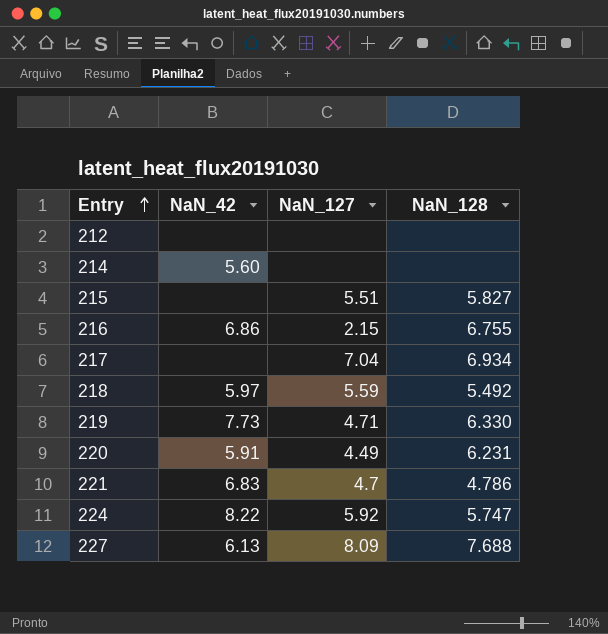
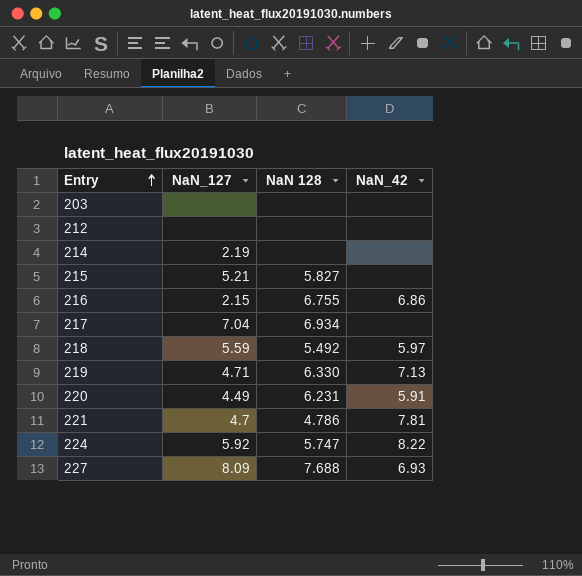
column name: NaN_128 -> NaN 128
column NaN_42 | position: 2 -> 4
row 203: none -> none | none | none
214 | NaN_127: none -> 2.19
214 | NaN_42: 5.60 -> none
215 | NaN_127: 5.51 -> 5.21
219 | NaN_42: 7.73 -> 7.13
221 | NaN_42: 6.83 -> 7.81
227 | NaN_42: 6.13 -> 6.93

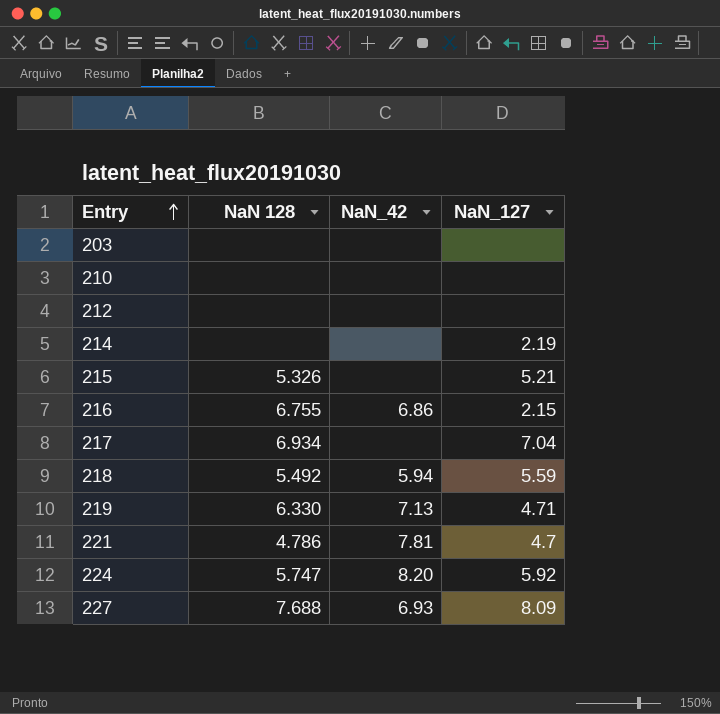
column NaN_127 | position: 2 -> 4
row 220: 4.49 | 6.231 | 5.91 -> none
row 210: none -> none | none | none
215 | NaN 128: 5.827 -> 5.326
218 | NaN_42: 5.97 -> 5.94
224 | NaN_42: 8.22 -> 8.20

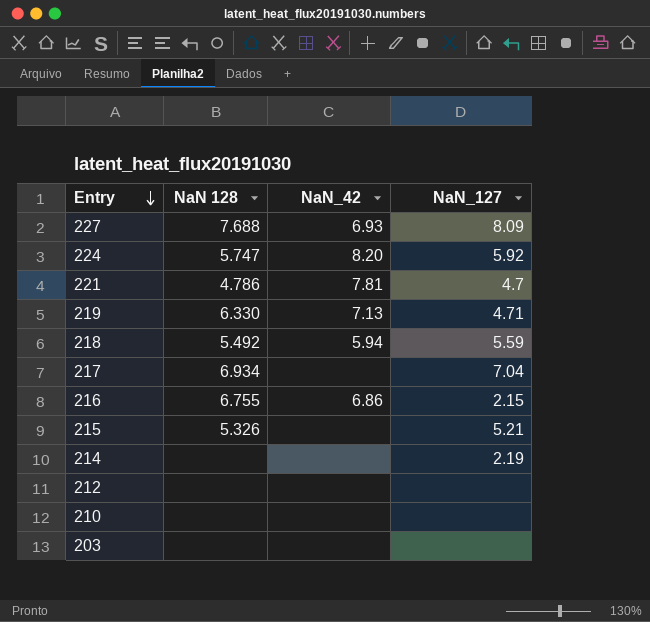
row order: Entry ascending -> Entry descending

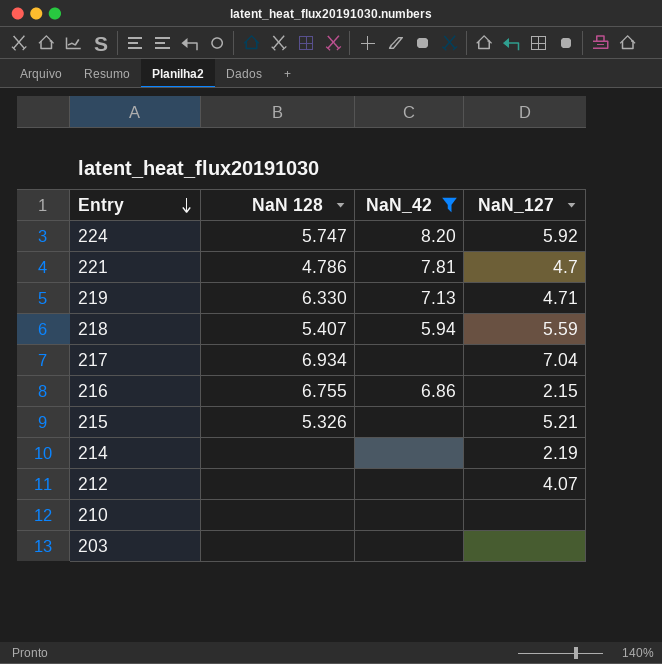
filter: none -> NaN_42 != 6.93
218 | NaN 128: 5.492 -> 5.407
212 | NaN_127: none -> 4.07

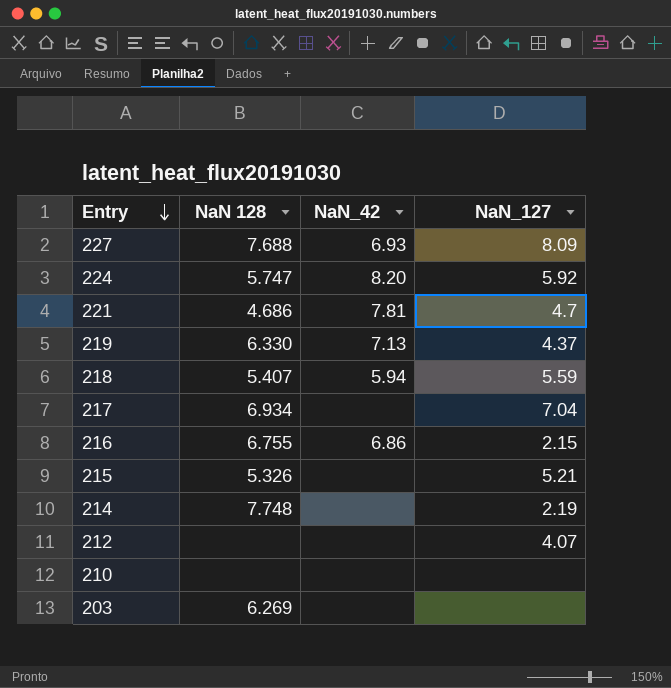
filter: NaN_42 != 6.93 -> none
221 | NaN 128: 4.786 -> 4.686
219 | NaN_127: 4.71 -> 4.37
214 | NaN 128: none -> 7.748
203 | NaN 128: none -> 6.269

